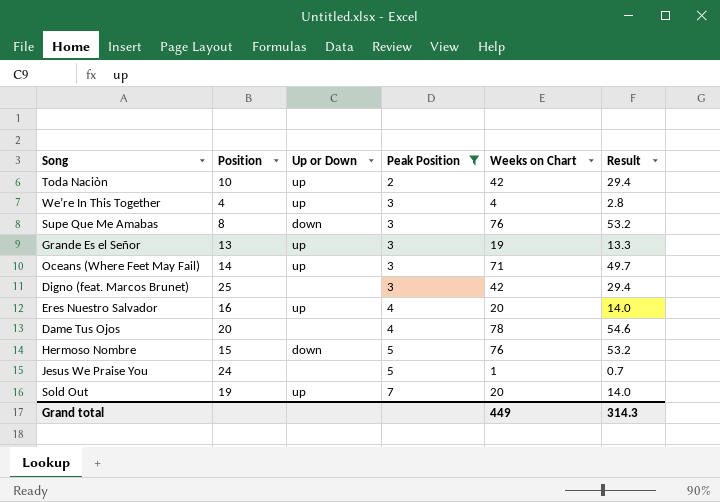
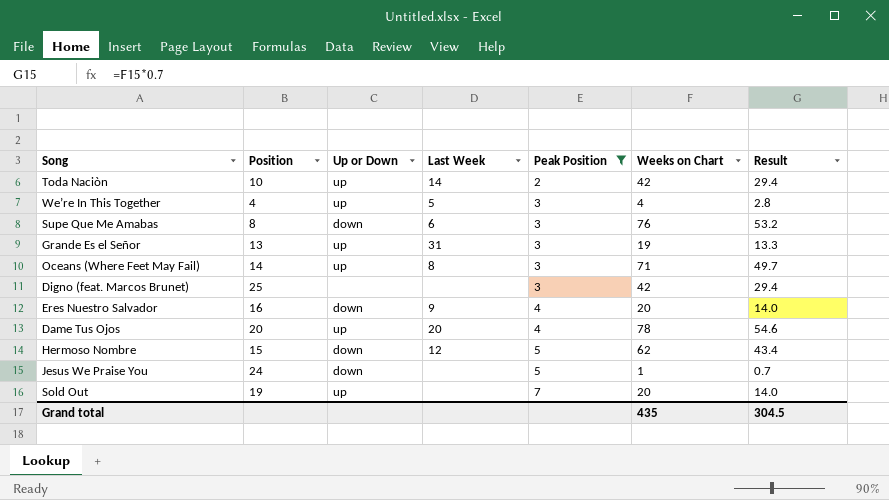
column Last Week | position: none -> 4
Eres Nuestro Salvador | Up or Down: up -> down
Dame Tus Ojos | Up or Down: none -> up
Hermoso Nombre | Weeks on Chart: 76 -> 62
Hermoso Nombre | Result: 53.2 -> 43.4
Jesus We Praise You | Up or Down: none -> down
Grand total | Weeks on Chart: 449 -> 435
Grand total | Result: 314.3 -> 304.5

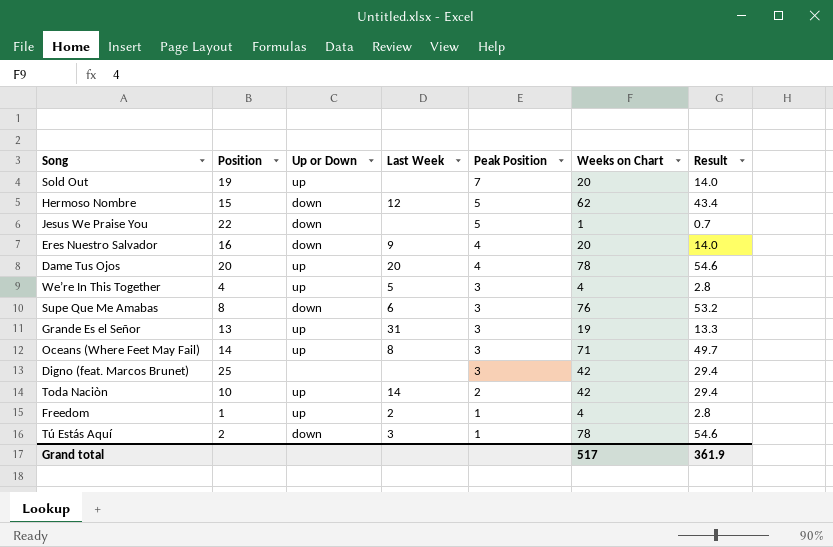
filter: Peak Position != 1 -> none
row order: Peak Position ascending -> Peak Position descending
Jesus We Praise You | Position: 24 -> 22
Grand total | Weeks on Chart: 435 -> 517
Grand total | Result: 304.5 -> 361.9

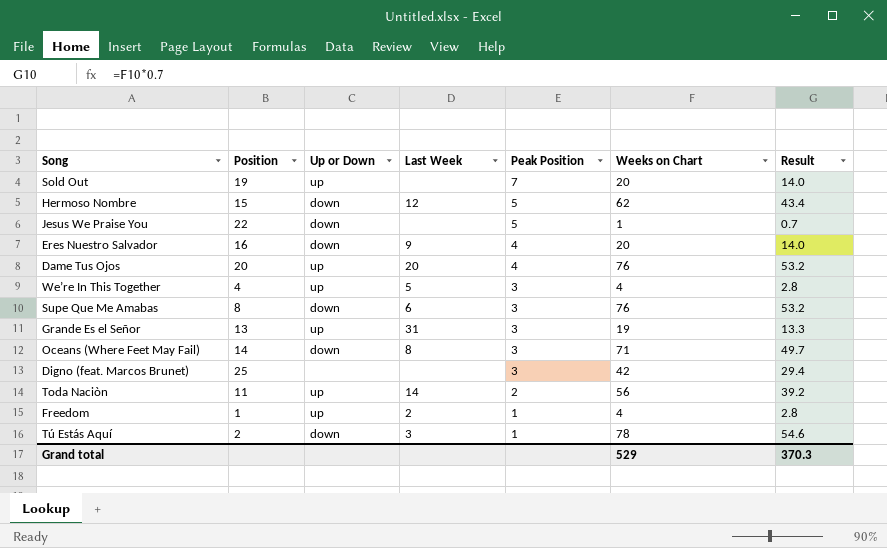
Dame Tus Ojos | Weeks on Chart: 78 -> 76
Dame Tus Ojos | Result: 54.6 -> 53.2
Oceans (Where Feet May Fail) | Up or Down: up -> down
Toda Naciòn | Position: 10 -> 11
Toda Naciòn | Weeks on Chart: 42 -> 56
Toda Naciòn | Result: 29.4 -> 39.2
Grand total | Weeks on Chart: 517 -> 529
Grand total | Result: 361.9 -> 370.3

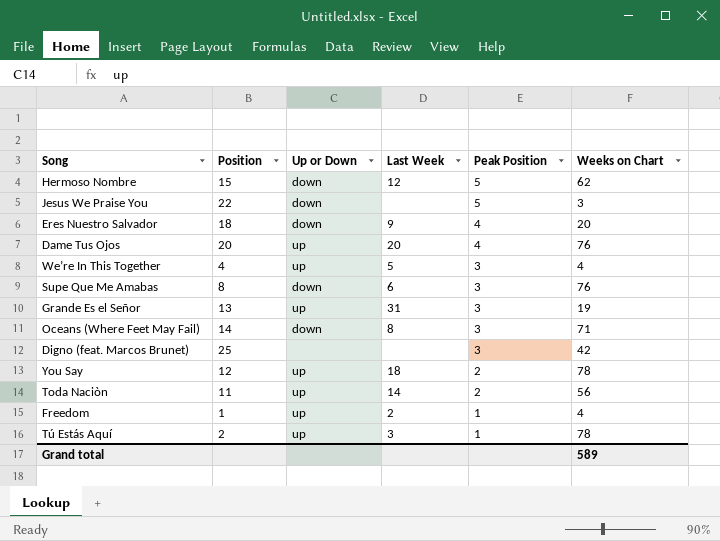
column Result | formula: [Weeks on Chart] * 0.7 -> none
row Sold Out: 19 | up | none | 7 | 20 | 14.0 -> none
Jesus We Praise You | Weeks on Chart: 1 -> 3
Eres Nuestro Salvador | Position: 16 -> 18
row You Say: none -> 12 | up | 18 | 2 | 78
Tú Estás Aquí | Up or Down: down -> up
Grand total | Weeks on Chart: 529 -> 589

